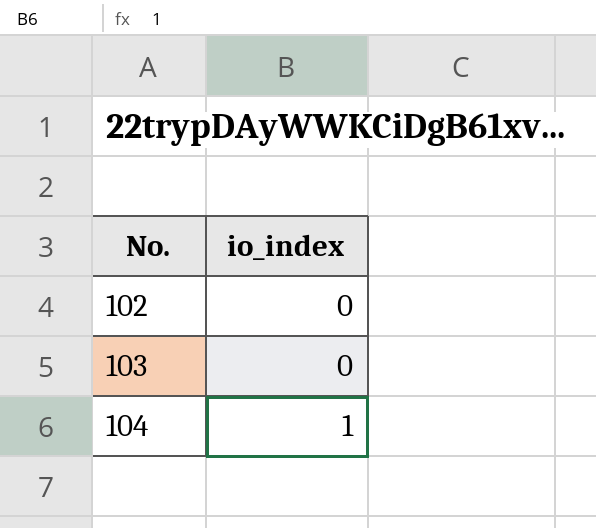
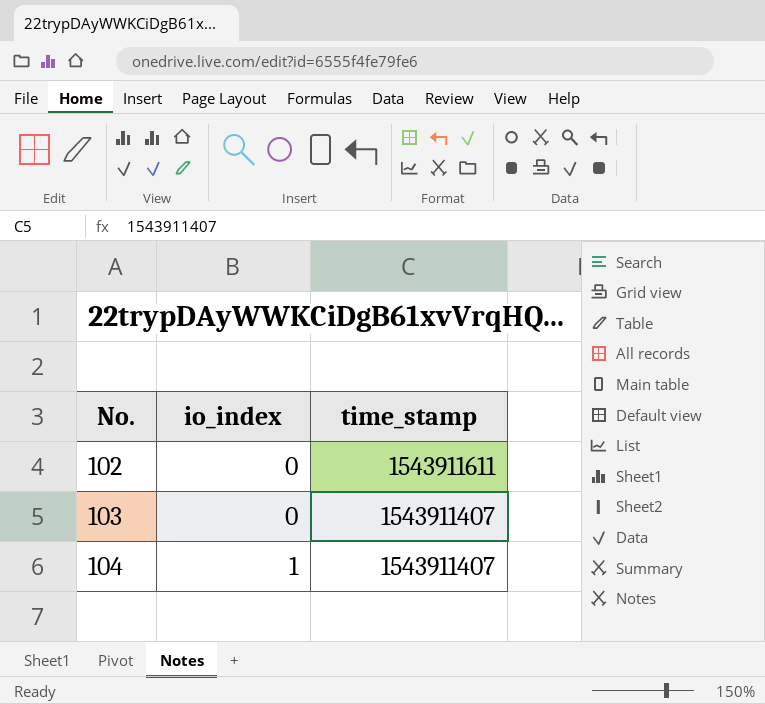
column time_stamp | position: none -> 3

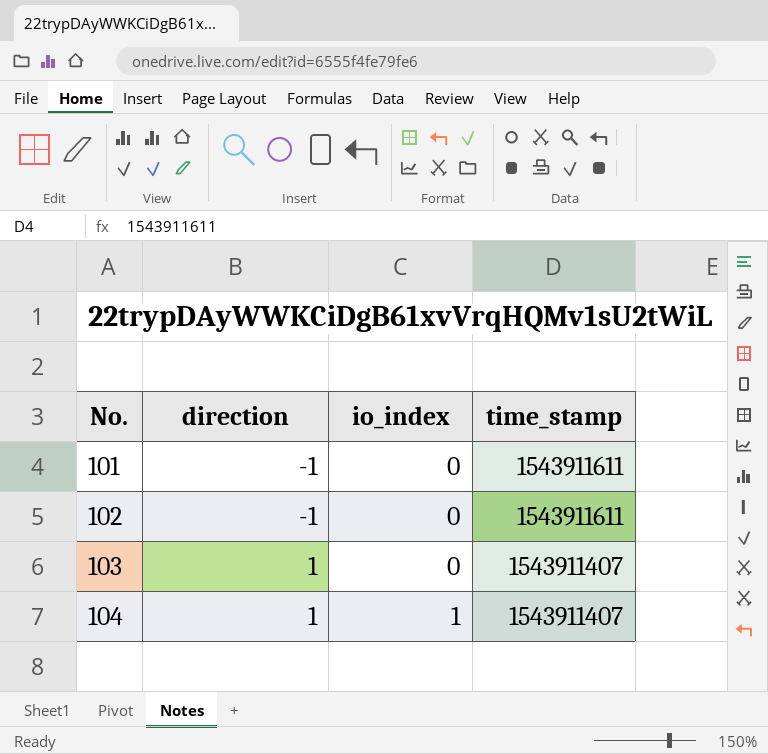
column direction | position: none -> 2
row 101: none -> -1 | 0 | 1543911611

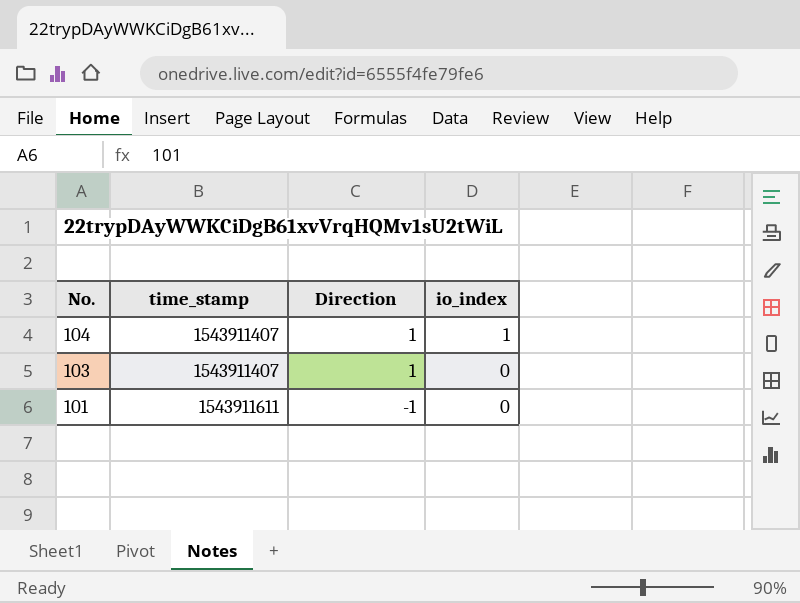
row order: No. ascending -> No. descending
column time_stamp | position: 4 -> 2
column name: direction -> Direction
row 102: -1 | 0 | 1543911611 -> none

